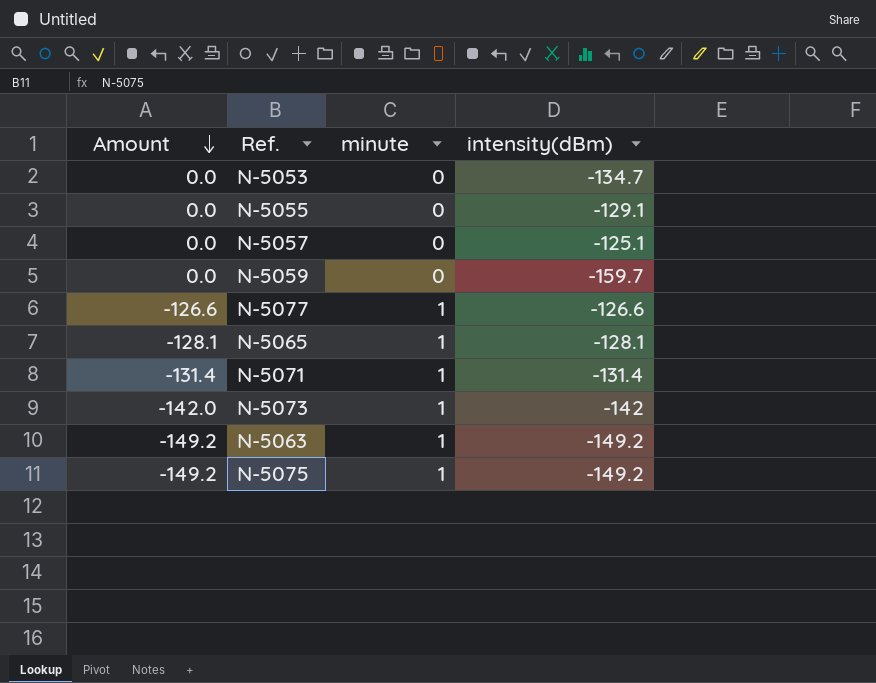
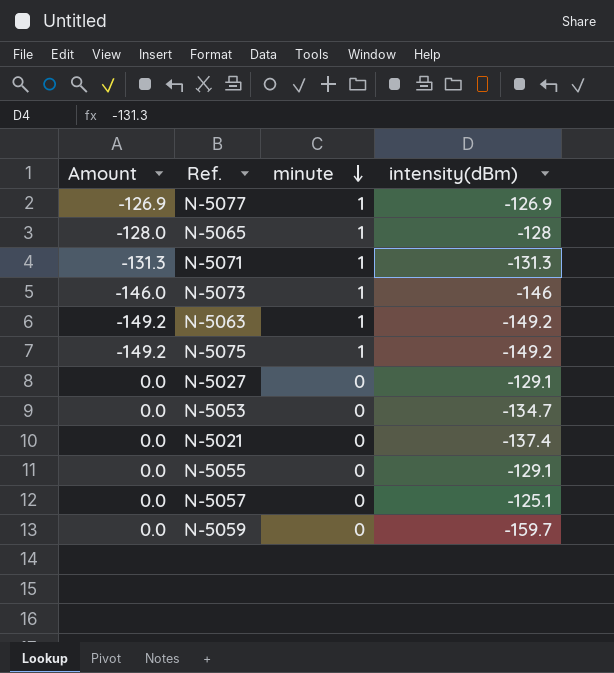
row order: Amount descending -> minute descending
N-5077 | Amount: -126.6 -> -126.9
N-5077 | intensity(dBm): -126.6 -> -126.9
N-5065 | Amount: -128.1 -> -128.0
N-5065 | intensity(dBm): -128.1 -> -128
N-5071 | Amount: -131.4 -> -131.3
N-5071 | intensity(dBm): -131.4 -> -131.3
N-5073 | Amount: -142.0 -> -146.0
N-5073 | intensity(dBm): -142 -> -146
row N-5027: none -> 0.0 | 0 | -129.1
row N-5021: none -> 0.0 | 0 | -137.4

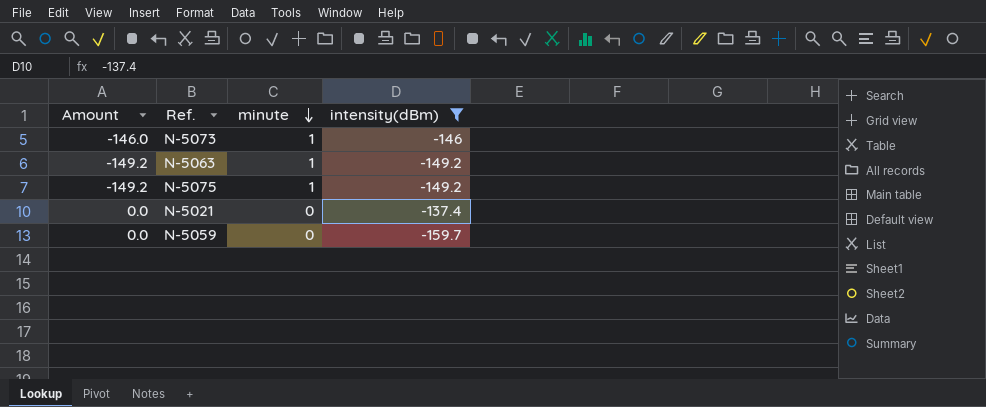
filter: none -> intensity(dBm) <= -137.4

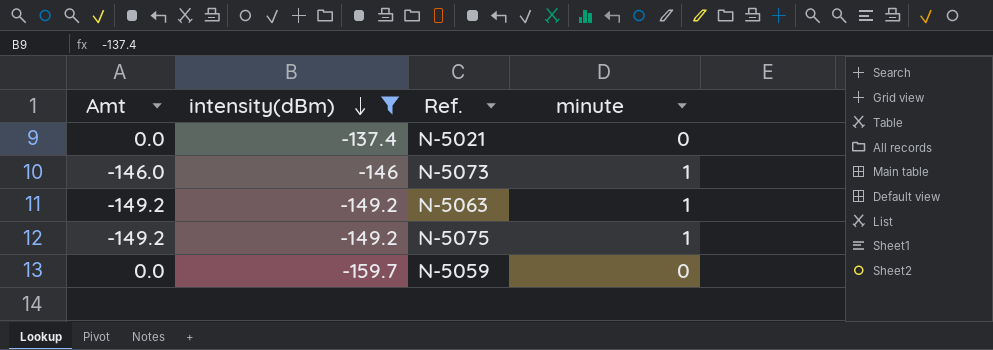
row order: minute descending -> intensity(dBm) descending
column name: Amount -> Amt
column intensity(dBm) | position: 4 -> 2

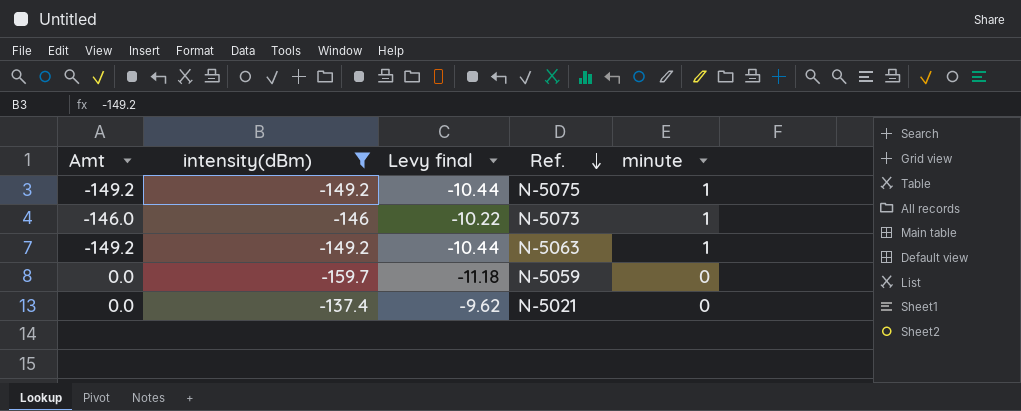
row order: intensity(dBm) descending -> Ref. descending
column Levy final | formula: none -> [intensity(dBm)] * 0.07

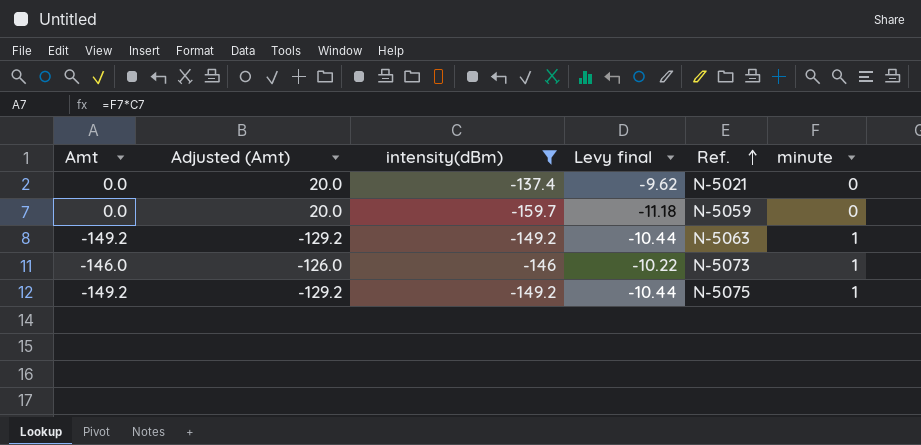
row order: Ref. descending -> Ref. ascending
column Adjusted (Amt) | formula: none -> [Amt] + 20

